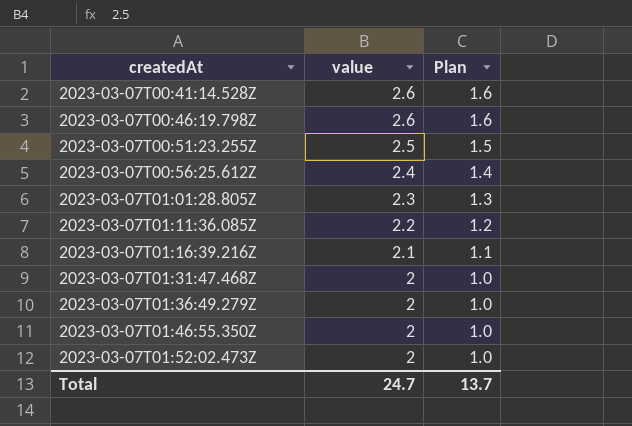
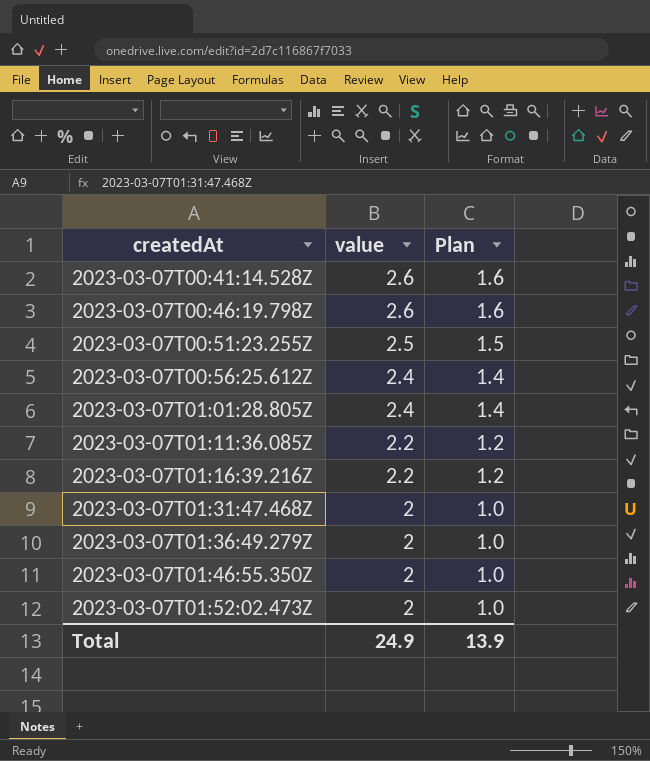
2023-03-07T01:01:28.805Z | value: 2.3 -> 2.4
2023-03-07T01:01:28.805Z | Plan: 1.3 -> 1.4
2023-03-07T01:16:39.216Z | value: 2.1 -> 2.2
2023-03-07T01:16:39.216Z | Plan: 1.1 -> 1.2
Total | value: 24.7 -> 24.9
Total | Plan: 13.7 -> 13.9

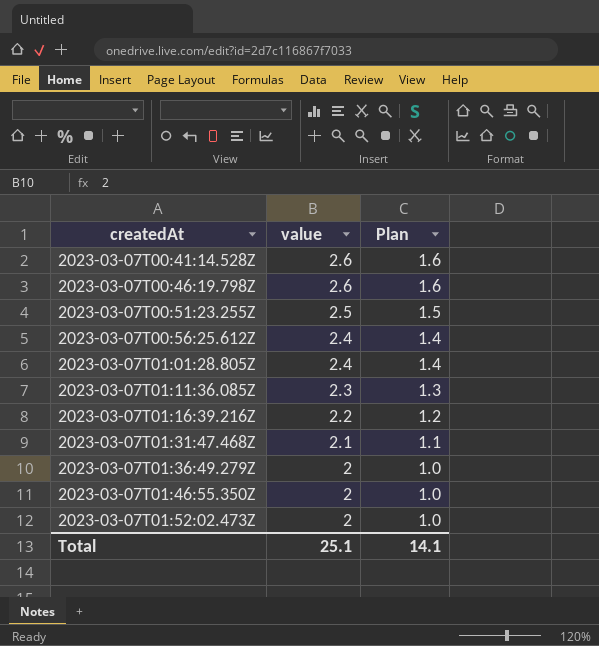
2023-03-07T01:11:36.085Z | value: 2.2 -> 2.3
2023-03-07T01:11:36.085Z | Plan: 1.2 -> 1.3
2023-03-07T01:31:47.468Z | value: 2 -> 2.1
2023-03-07T01:31:47.468Z | Plan: 1.0 -> 1.1
Total | value: 24.9 -> 25.1
Total | Plan: 13.9 -> 14.1

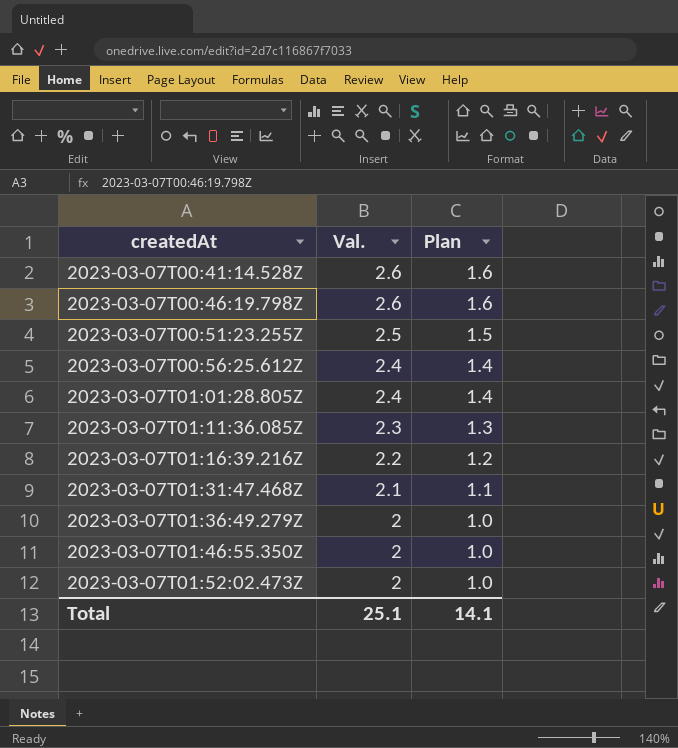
column name: value -> Val.

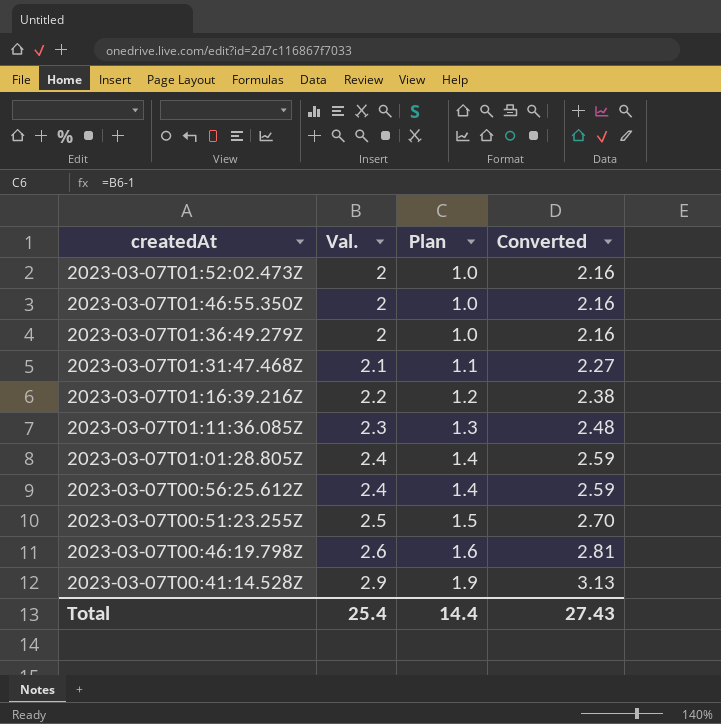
row order: createdAt ascending -> createdAt descending
column Converted | formula: none -> [Val.] * 1.08
2023-03-07T00:41:14.528Z | Val.: 2.6 -> 2.9
2023-03-07T00:41:14.528Z | Plan: 1.6 -> 1.9
Total | Val.: 25.1 -> 25.4
Total | Plan: 14.1 -> 14.4

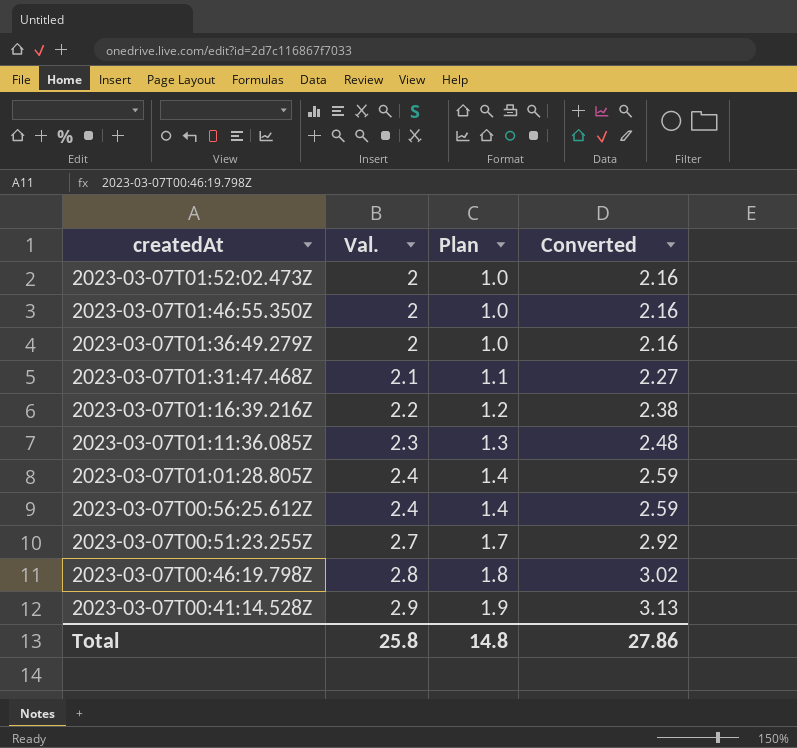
2023-03-07T00:51:23.255Z | Val.: 2.5 -> 2.7
2023-03-07T00:51:23.255Z | Plan: 1.5 -> 1.7
2023-03-07T00:51:23.255Z | Converted: 2.70 -> 2.92
2023-03-07T00:46:19.798Z | Val.: 2.6 -> 2.8
2023-03-07T00:46:19.798Z | Plan: 1.6 -> 1.8
2023-03-07T00:46:19.798Z | Converted: 2.81 -> 3.02
Total | Val.: 25.4 -> 25.8
Total | Plan: 14.4 -> 14.8
Total | Converted: 27.43 -> 27.86

